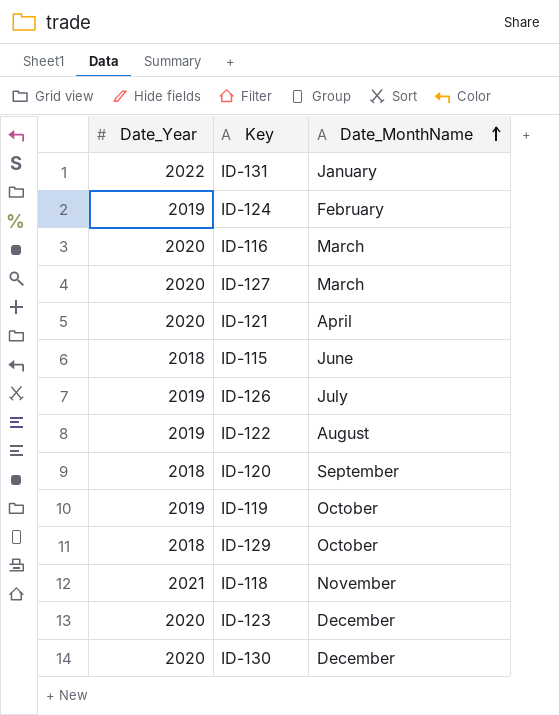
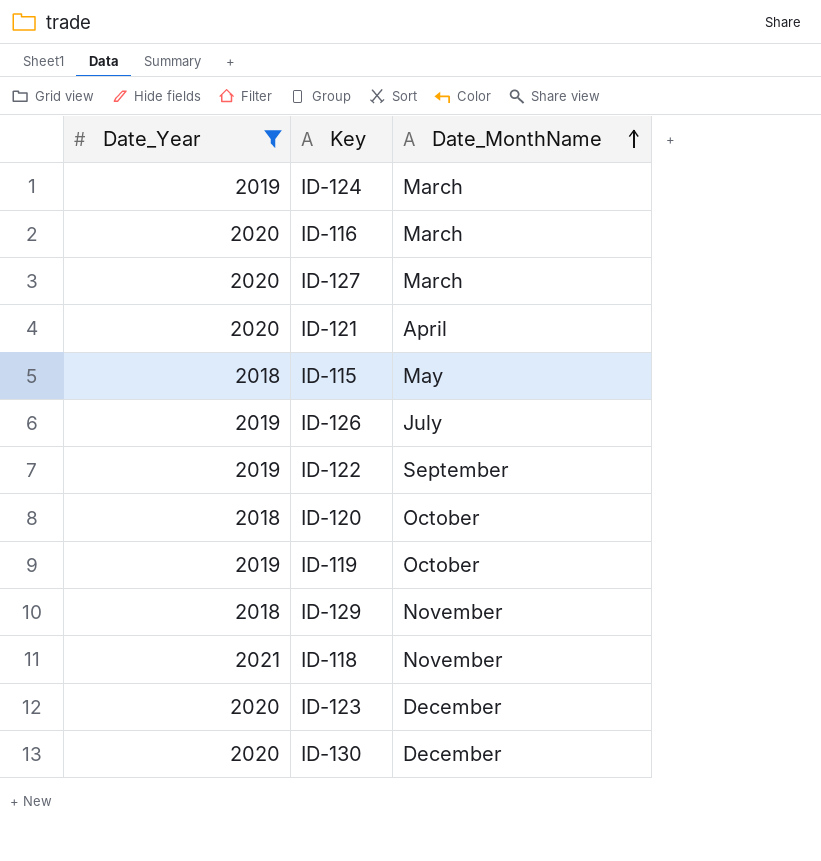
filter: none -> Date_Year != 2022
ID-124 | Date_MonthName: February -> March
ID-115 | Date_MonthName: June -> May
ID-122 | Date_MonthName: August -> September
ID-120 | Date_MonthName: September -> October
ID-129 | Date_MonthName: October -> November

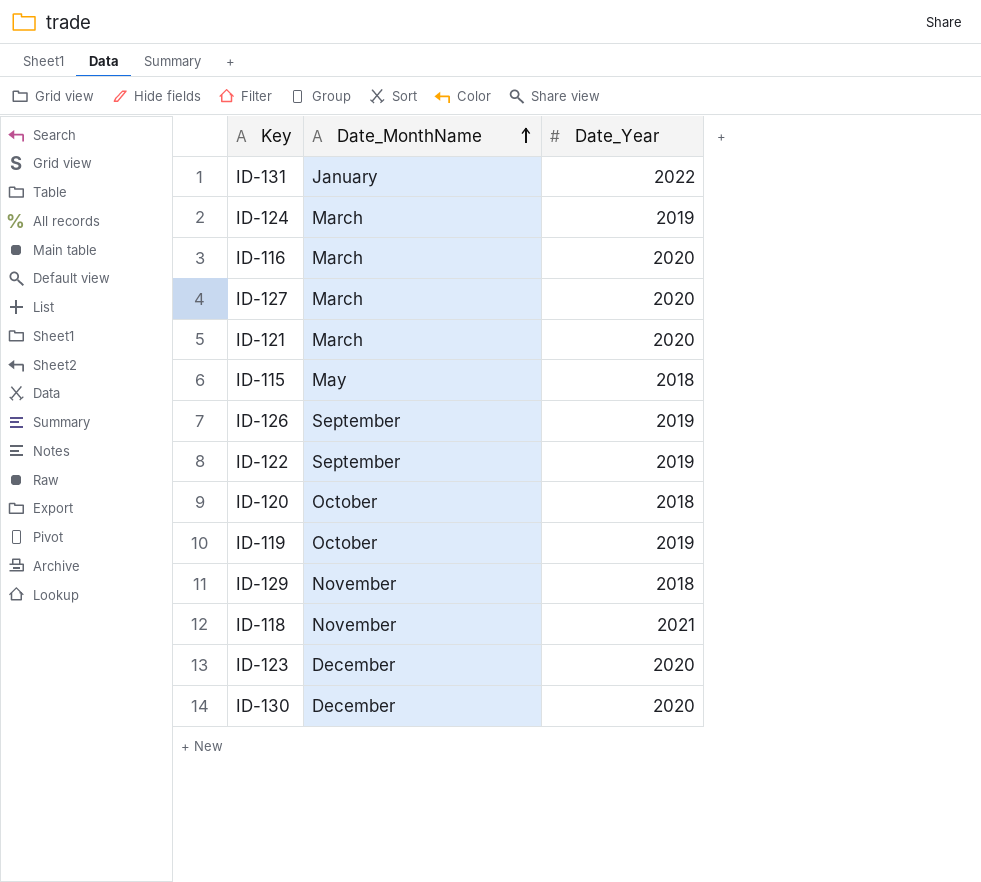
filter: Date_Year != 2022 -> none
column Date_Year | position: 1 -> 3
ID-121 | Date_MonthName: April -> March
ID-126 | Date_MonthName: July -> September

